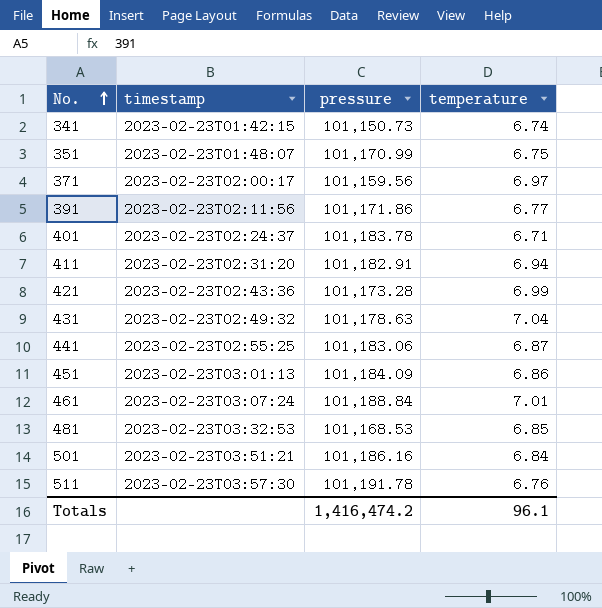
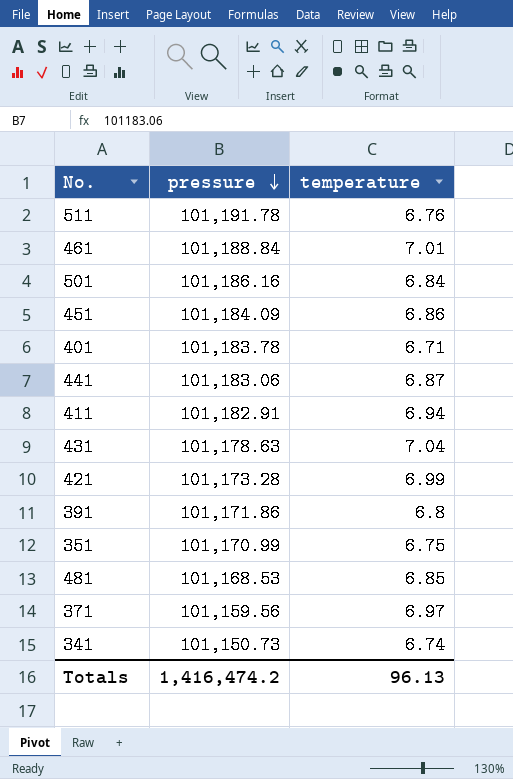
row order: No. ascending -> pressure descending
column timestamp | position: 2 -> none
391 | temperature: 6.77 -> 6.8
Totals | temperature: 96.1 -> 96.13

